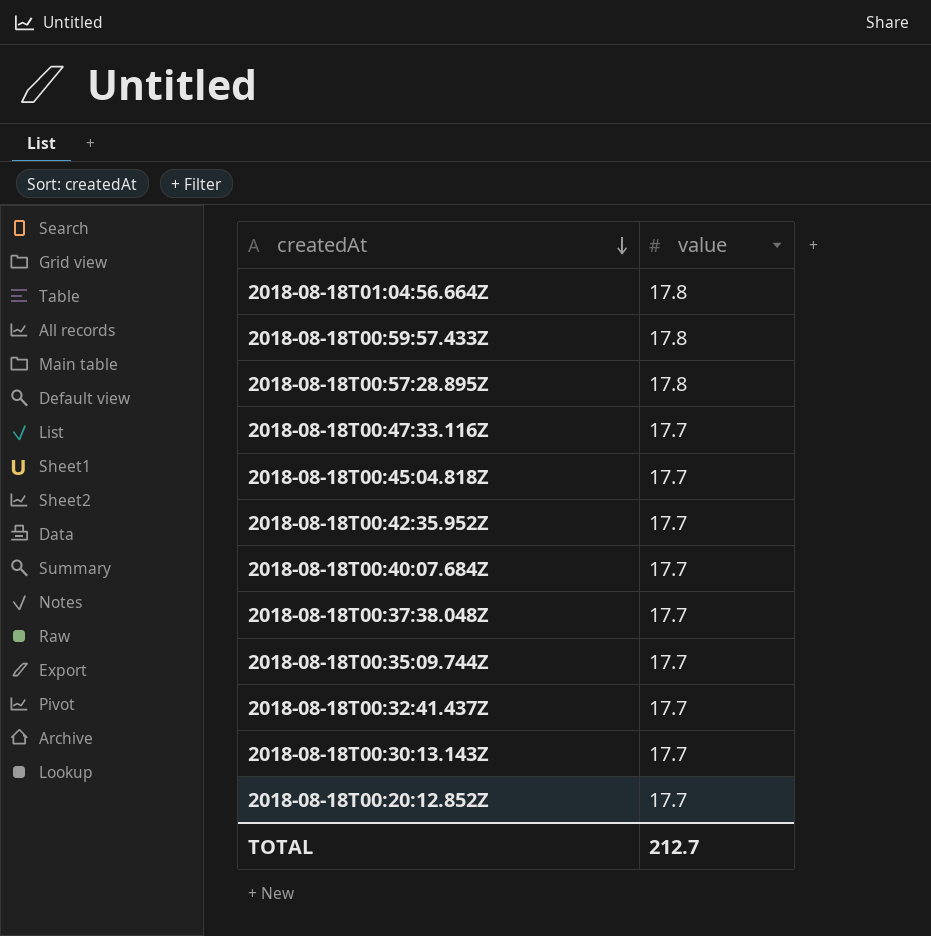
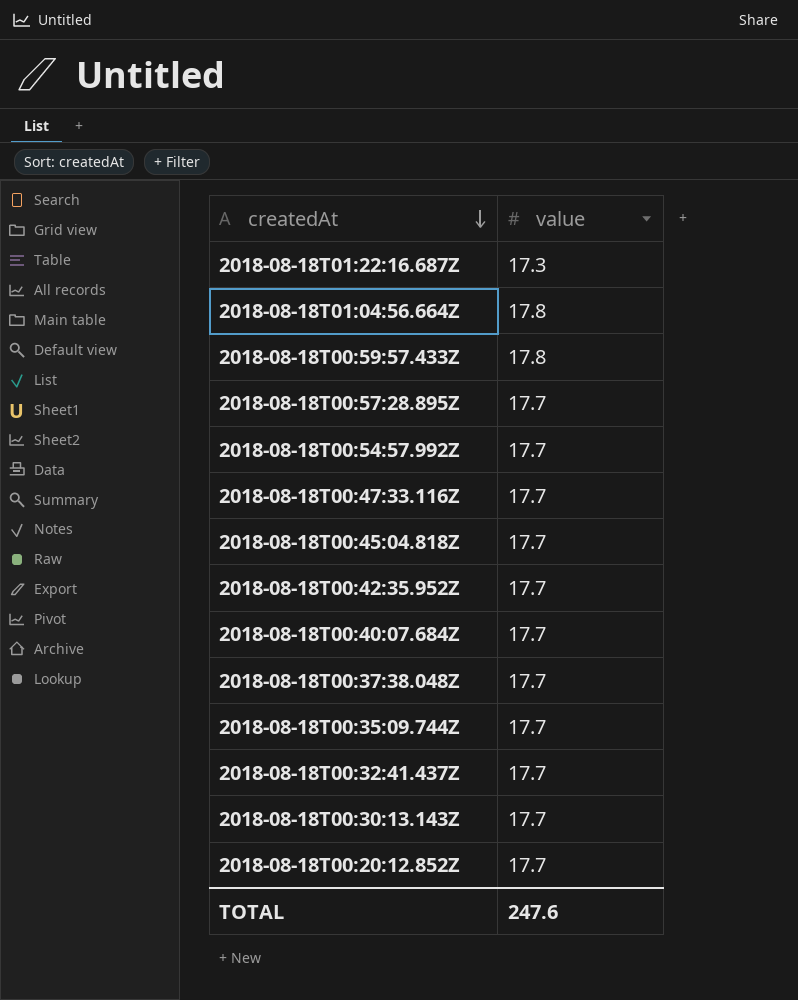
row 2018-08-18T01:22:16.687Z: none -> 17.3
2018-08-18T00:57:28.895Z | value: 17.8 -> 17.7
row 2018-08-18T00:54:57.992Z: none -> 17.7
TOTAL | value: 212.7 -> 247.6

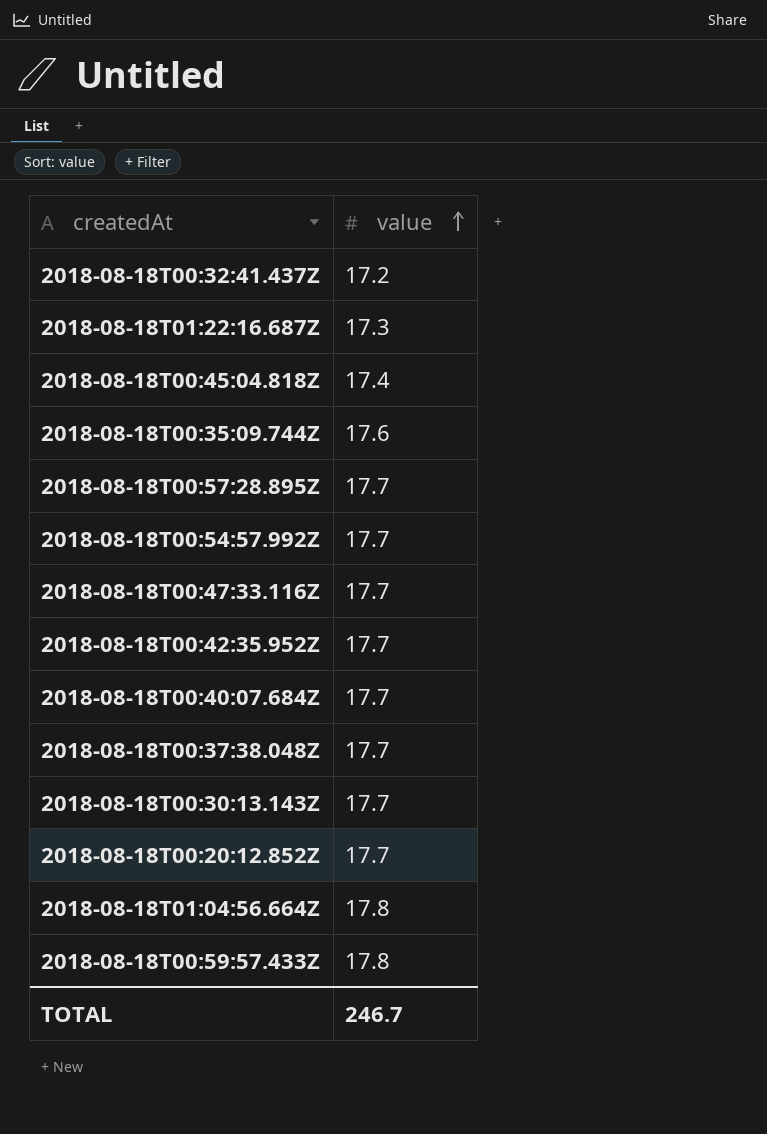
row order: createdAt descending -> value ascending
2018-08-18T00:32:41.437Z | value: 17.7 -> 17.2
2018-08-18T00:45:04.818Z | value: 17.7 -> 17.4
2018-08-18T00:35:09.744Z | value: 17.7 -> 17.6
TOTAL | value: 247.6 -> 246.7

